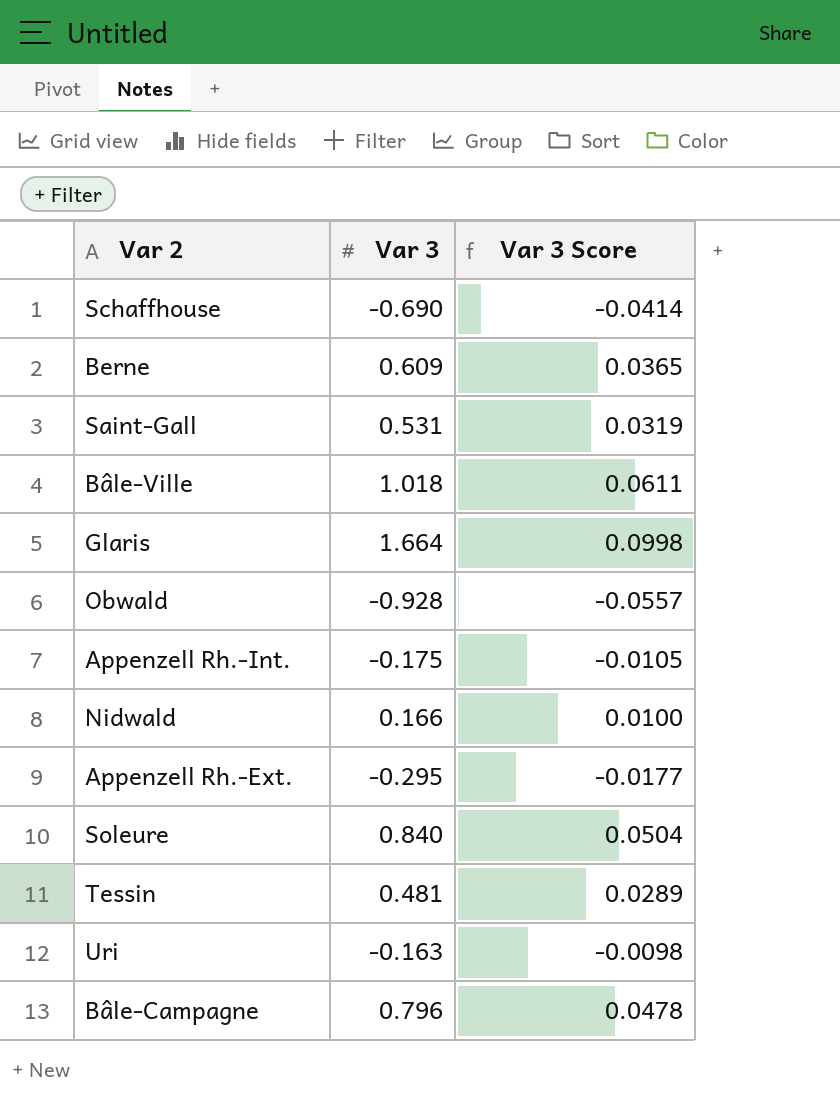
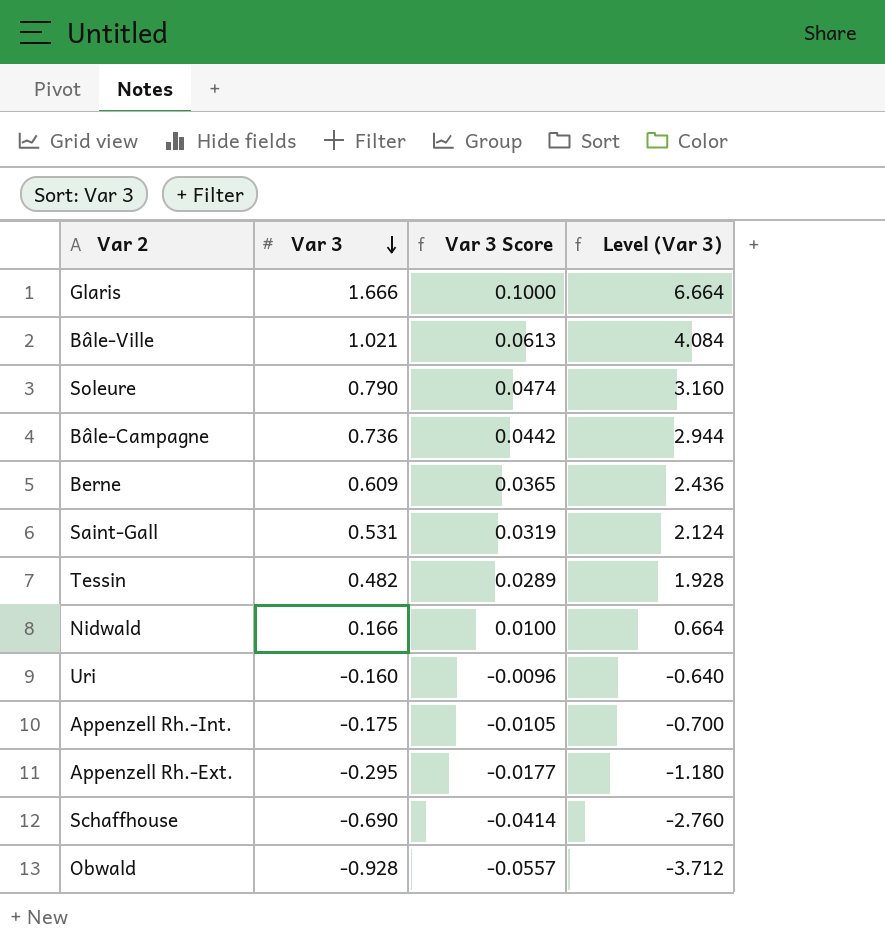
row order: none -> Var 3 descending
column Level (Var 3) | formula: none -> [Var 3] * 4
Glaris | Var 3: 1.664 -> 1.666
Glaris | Var 3 Score: 0.0998 -> 0.1000
Bâle-Ville | Var 3: 1.018 -> 1.021
Bâle-Ville | Var 3 Score: 0.0611 -> 0.0613
Soleure | Var 3: 0.840 -> 0.790
Soleure | Var 3 Score: 0.0504 -> 0.0474
Bâle-Campagne | Var 3: 0.796 -> 0.736
Bâle-Campagne | Var 3 Score: 0.0478 -> 0.0442
Tessin | Var 3: 0.481 -> 0.482
Uri | Var 3: -0.163 -> -0.160
Uri | Var 3 Score: -0.0098 -> -0.0096

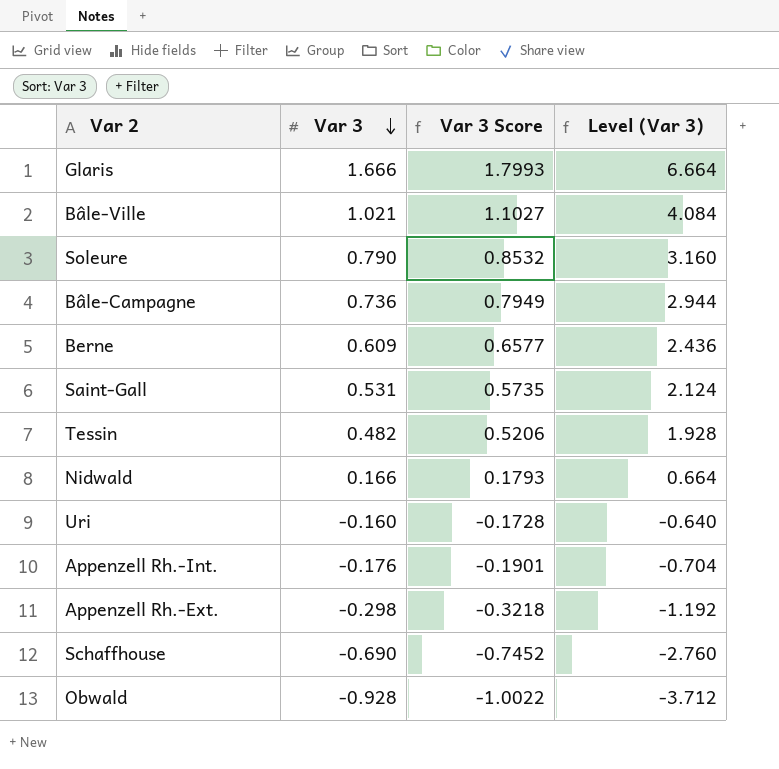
column Var 3 Score | formula: [Var 3] * 0.06 -> [Var 3] * 1.08
Appenzell Rh.-Int. | Var 3: -0.175 -> -0.176
Appenzell Rh.-Int. | Level (Var 3): -0.700 -> -0.704
Appenzell Rh.-Ext. | Var 3: -0.295 -> -0.298
Appenzell Rh.-Ext. | Level (Var 3): -1.180 -> -1.192

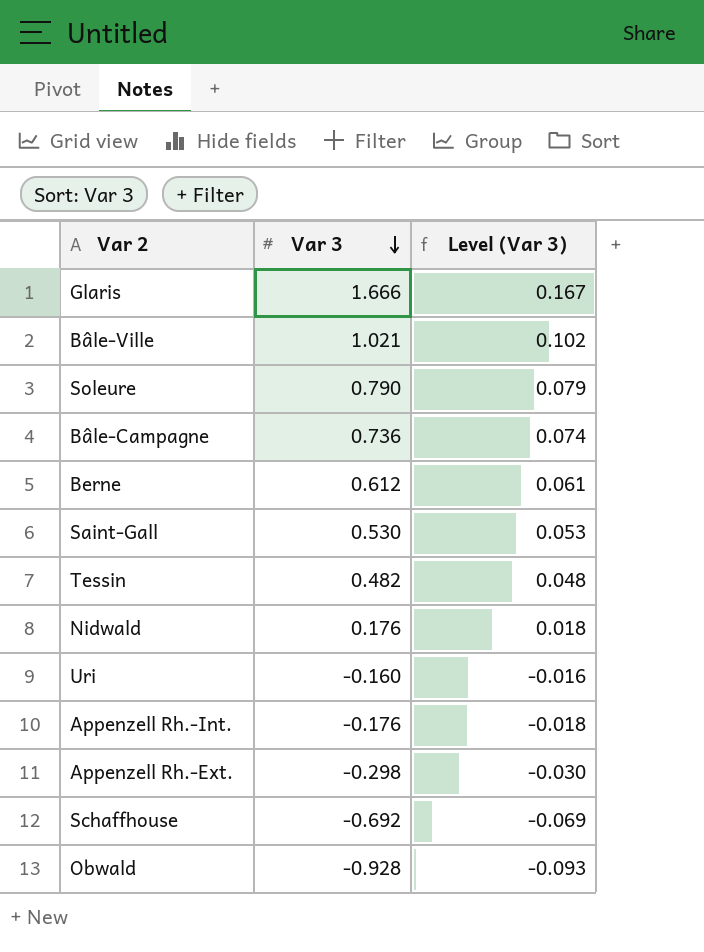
column Var 3 Score | formula: [Var 3] * 1.08 -> none
column Level (Var 3) | formula: [Var 3] * 4 -> [Var 3] * 0.1
Berne | Var 3: 0.609 -> 0.612
Saint-Gall | Var 3: 0.531 -> 0.530
Nidwald | Var 3: 0.166 -> 0.176
Schaffhouse | Var 3: -0.690 -> -0.692

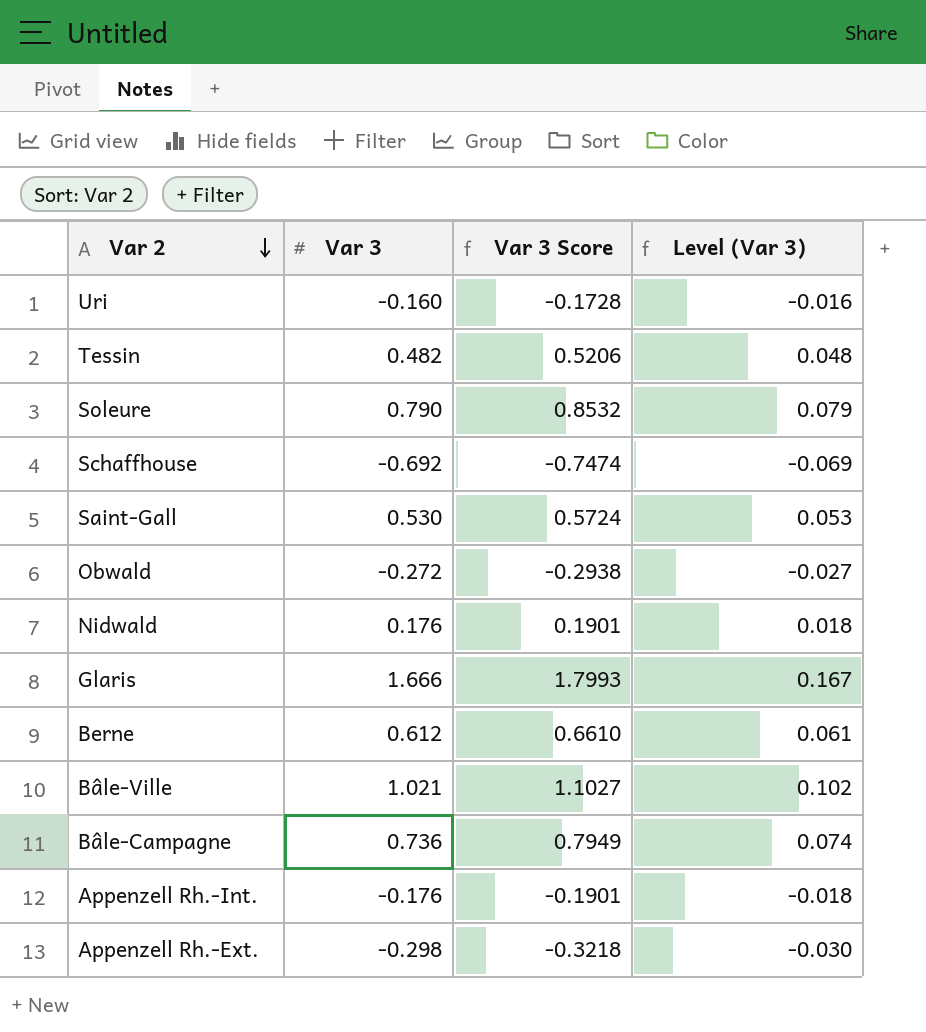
row order: Var 3 descending -> Var 2 descending
column Var 3 Score | formula: none -> [Var 3] * 1.08
Obwald | Var 3: -0.928 -> -0.272
Obwald | Level (Var 3): -0.093 -> -0.027

